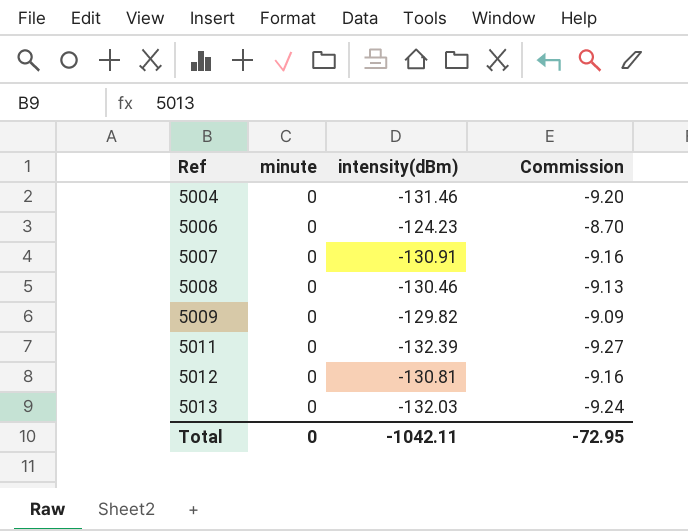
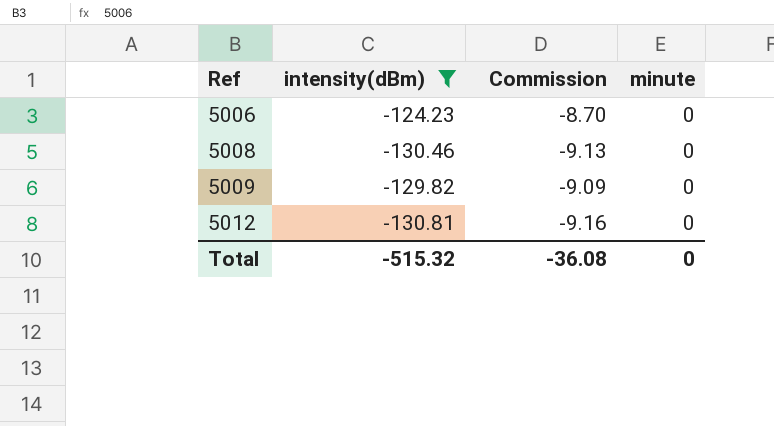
filter: none -> intensity(dBm) >= -130.81
column minute | position: 2 -> 4
Total | intensity(dBm): -1042.11 -> -515.32
Total | Commission: -72.95 -> -36.08

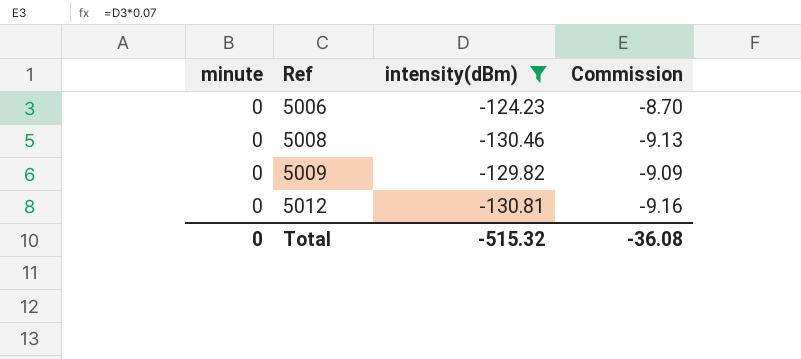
column minute | position: 4 -> 1

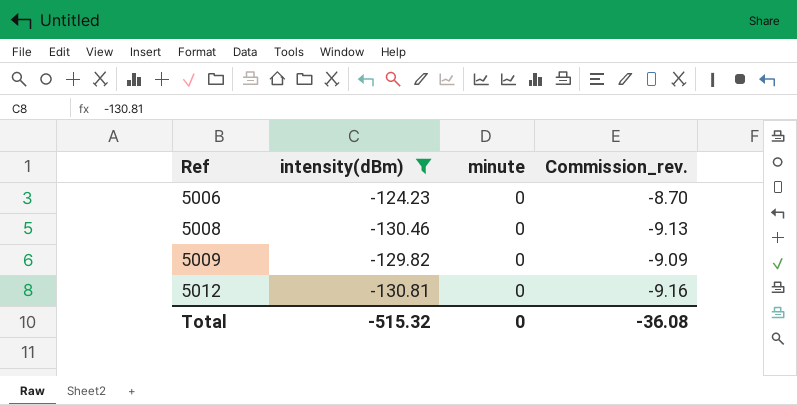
column minute | position: 1 -> 3
column name: Commission -> Commission_rev.

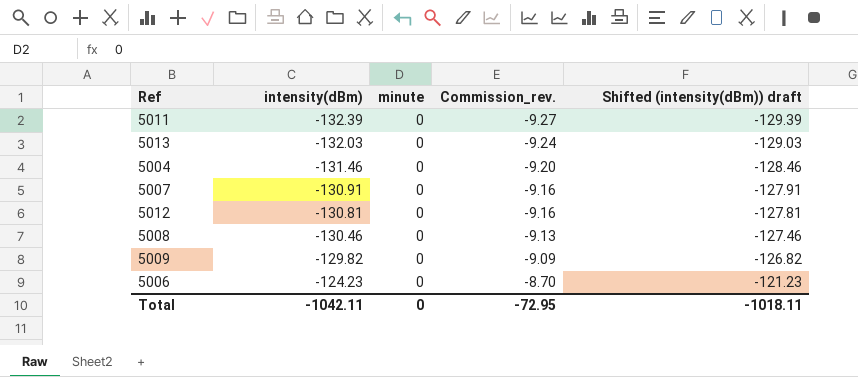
filter: intensity(dBm) >= -130.81 -> none
row order: Ref ascending -> intensity(dBm) ascending
column Shifted (intensity(dBm)) draft | formula: none -> [intensity(dBm)] + 3
Total | intensity(dBm): -515.32 -> -1042.11
Total | Commission_rev.: -36.08 -> -72.95

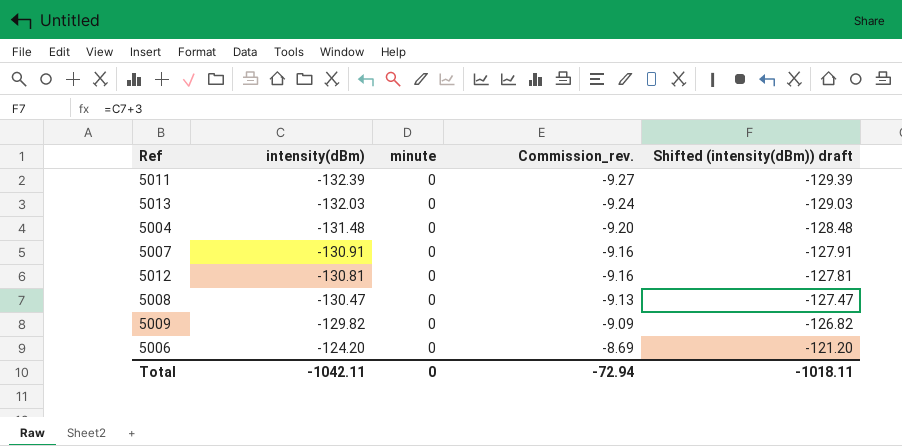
5004 | intensity(dBm): -131.46 -> -131.48
5004 | Shifted (intensity(dBm)) draft: -128.46 -> -128.48
5008 | intensity(dBm): -130.46 -> -130.47
5008 | Shifted (intensity(dBm)) draft: -127.46 -> -127.47
5006 | intensity(dBm): -124.23 -> -124.20
5006 | Commission_rev.: -8.70 -> -8.69
5006 | Shifted (intensity(dBm)) draft: -121.23 -> -121.20
Total | Commission_rev.: -72.95 -> -72.94

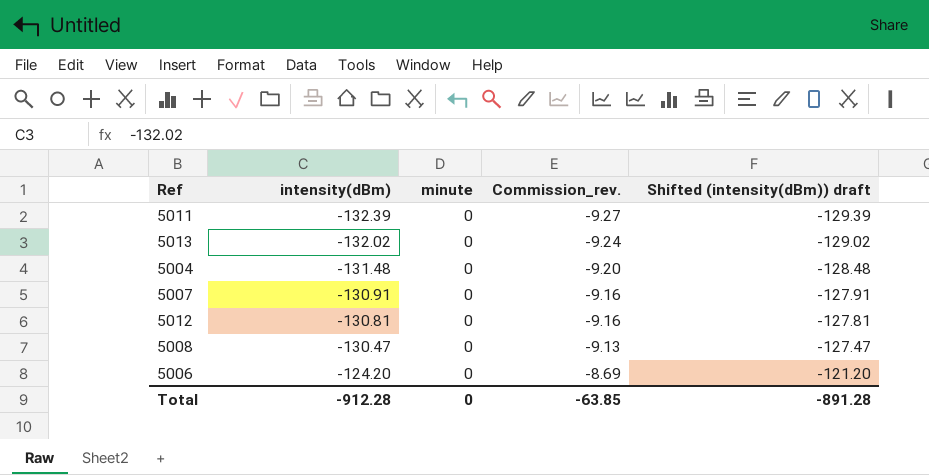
row 5009: -129.82 | 0 | -9.09 | -126.82 -> none
5013 | intensity(dBm): -132.03 -> -132.02
5013 | Shifted (intensity(dBm)) draft: -129.03 -> -129.02
Total | intensity(dBm): -1042.11 -> -912.28
Total | Commission_rev.: -72.94 -> -63.85
Total | Shifted (intensity(dBm)) draft: -1018.11 -> -891.28

